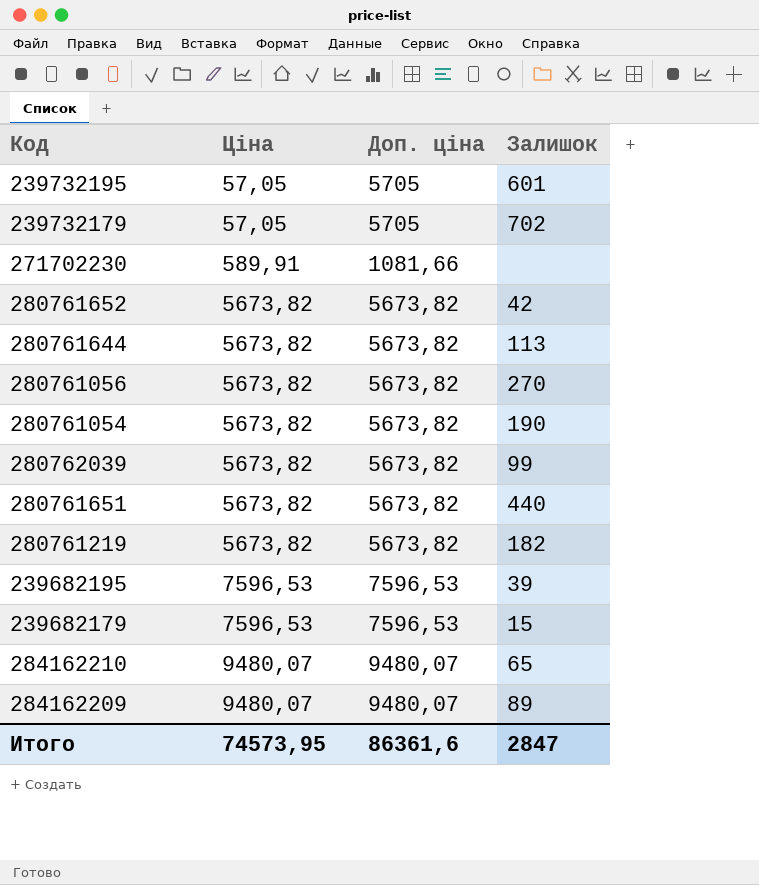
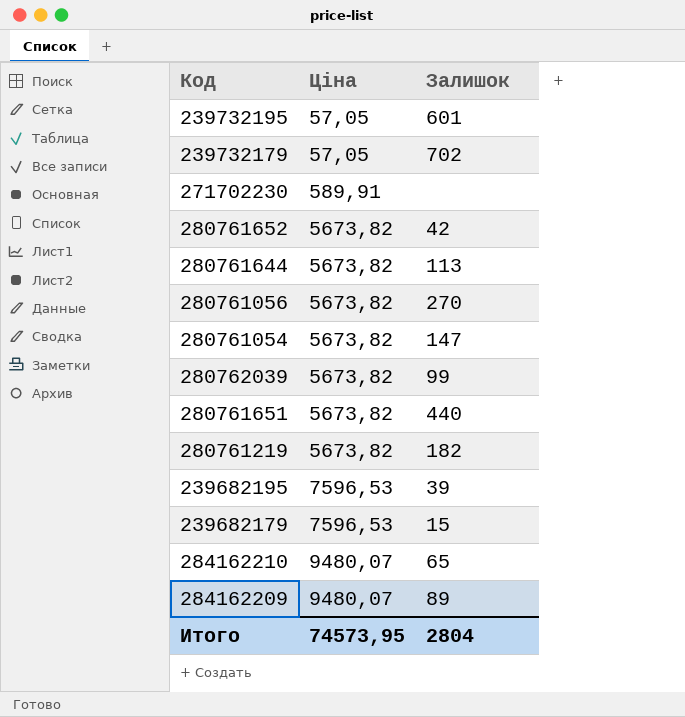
column Доп. ціна | position: 3 -> none
280761054 | Залишок: 190 -> 147
Итого | Залишок: 2847 -> 2804

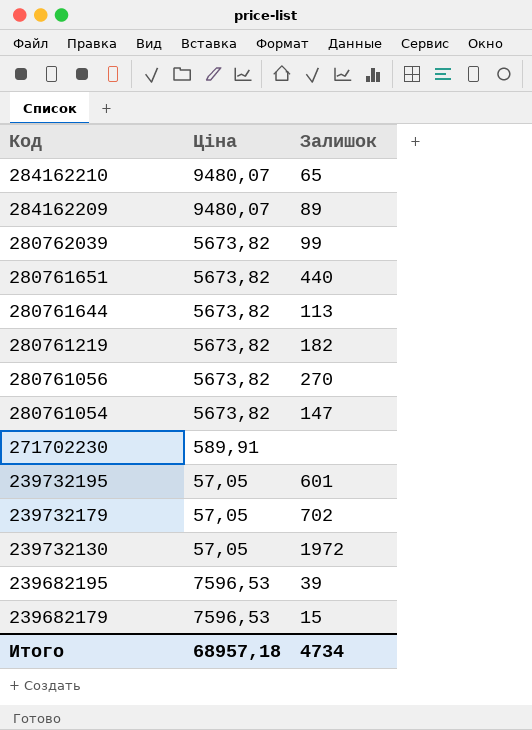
row order: Ціна ascending -> Код descending
row 280761652: 5673,82 | 42 -> none
row 239732130: none -> 57,05 | 1972
Итого | Ціна: 74573,95 -> 68957,18
Итого | Залишок: 2804 -> 4734

